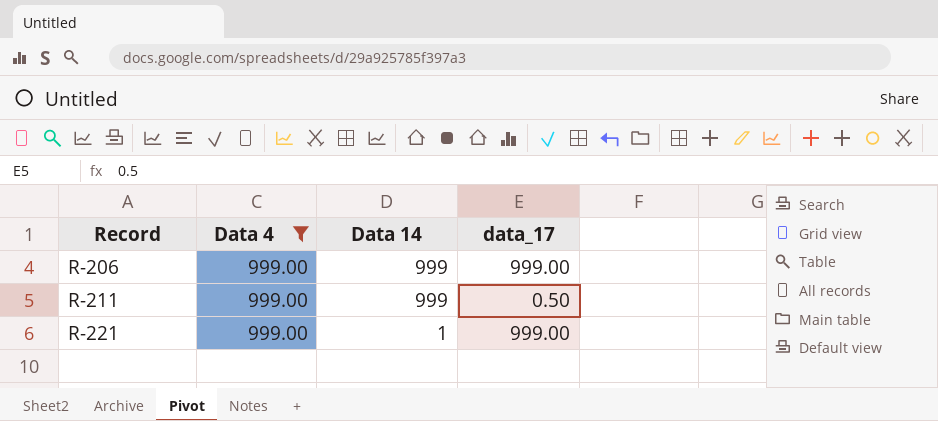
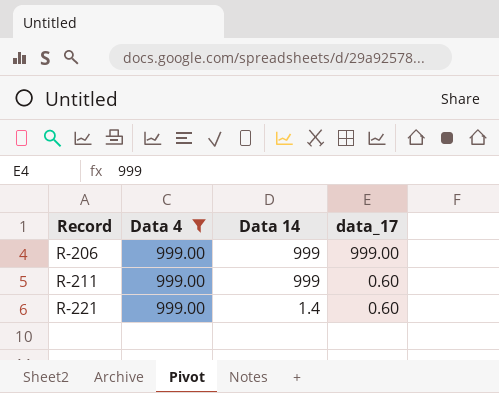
R-211 | data_17: 0.50 -> 0.60
R-221 | Data 14: 1 -> 1.4
R-221 | data_17: 999.00 -> 0.60

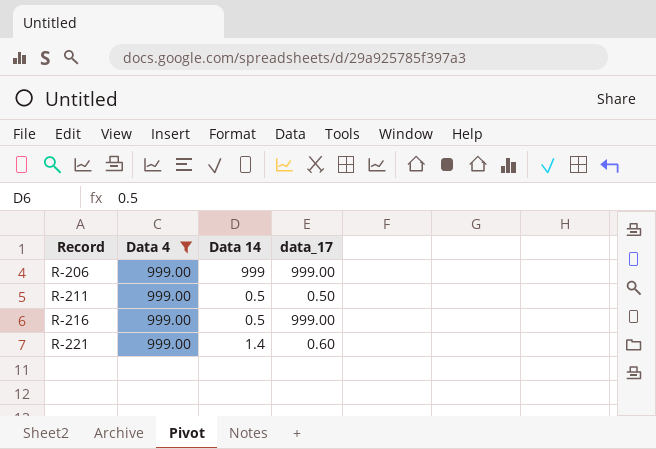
R-211 | Data 14: 999 -> 0.5
R-211 | data_17: 0.60 -> 0.50
row R-216: none -> 999.00 | 0.5 | 999.00

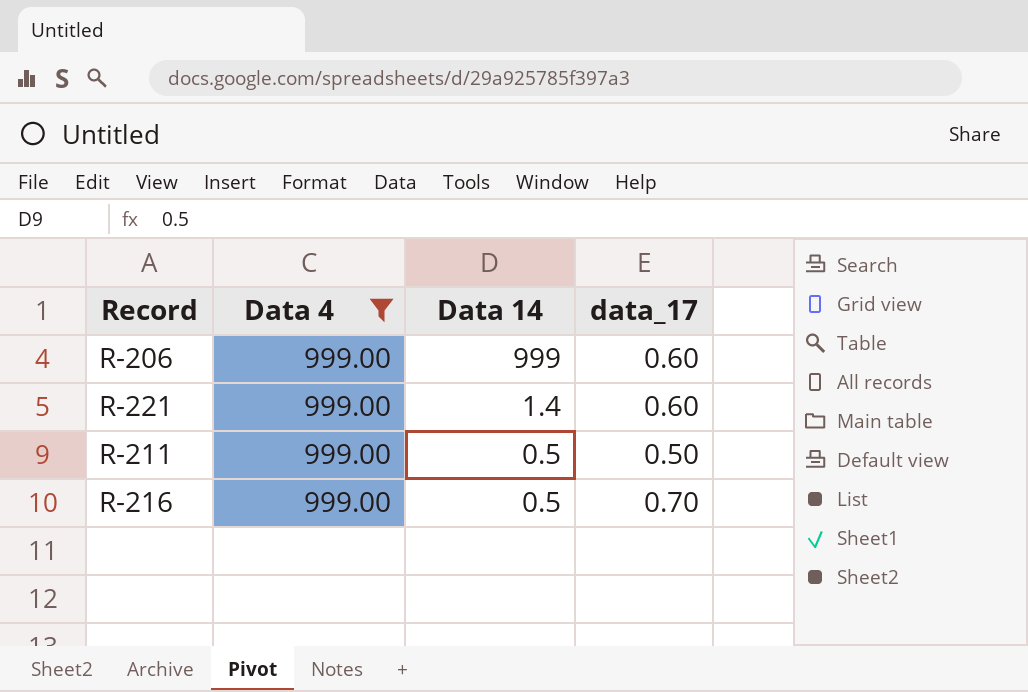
row order: Record ascending -> Data 14 descending
R-206 | data_17: 999.00 -> 0.60
R-216 | data_17: 999.00 -> 0.70

